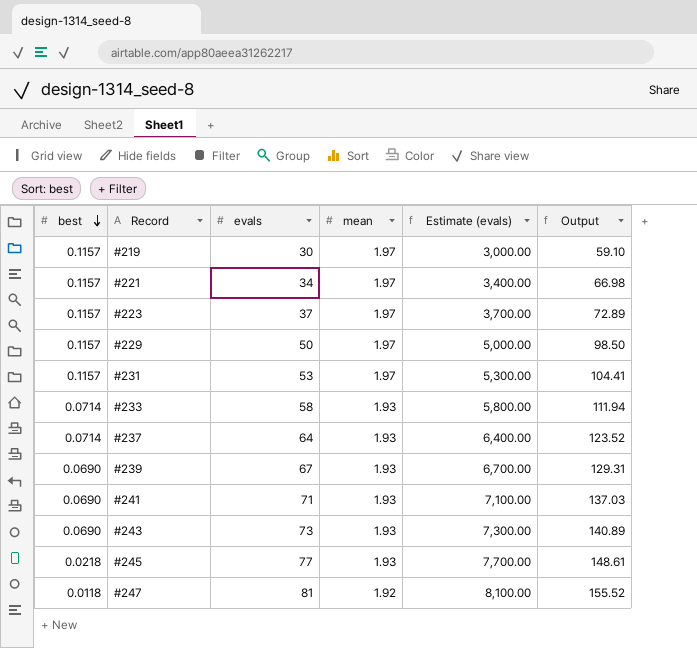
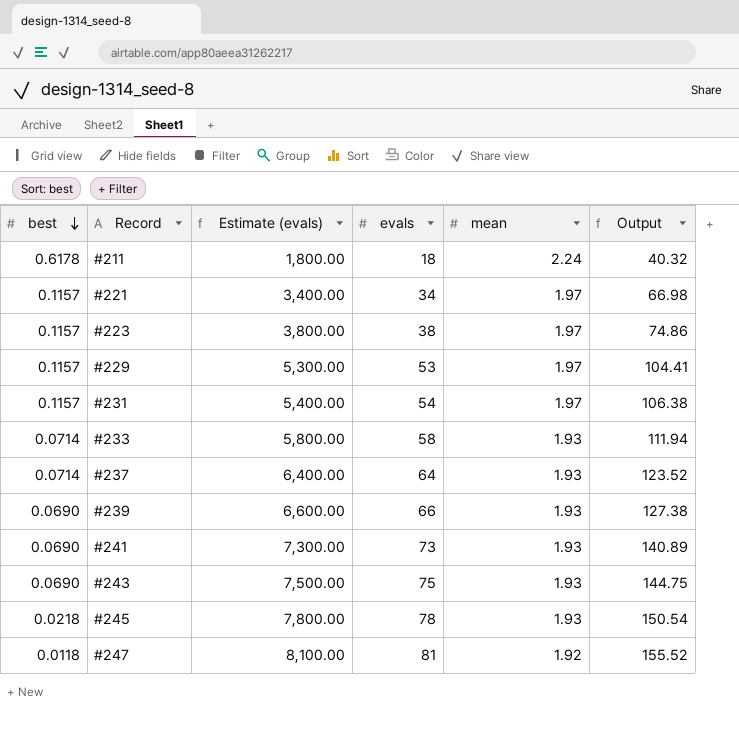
column Estimate (evals) | position: 5 -> 3
row #219: 0.1157 | 30 | 1.97 | 3,000.00 | 59.10 -> none
row #211: none -> 0.6178 | 1,800.00 | 18 | 2.24 | 40.32
#223 | Estimate (evals): 3,700.00 -> 3,800.00
#223 | evals: 37 -> 38
#223 | Output: 72.89 -> 74.86
#229 | Estimate (evals): 5,000.00 -> 5,300.00
#229 | evals: 50 -> 53
#229 | Output: 98.50 -> 104.41
#231 | Estimate (evals): 5,300.00 -> 5,400.00
#231 | evals: 53 -> 54
#231 | Output: 104.41 -> 106.38
#239 | Estimate (evals): 6,700.00 -> 6,600.00
#239 | evals: 67 -> 66
#239 | Output: 129.31 -> 127.38
#241 | Estimate (evals): 7,100.00 -> 7,300.00
#241 | evals: 71 -> 73
#241 | Output: 137.03 -> 140.89
#243 | Estimate (evals): 7,300.00 -> 7,500.00
#243 | evals: 73 -> 75
#243 | Output: 140.89 -> 144.75
#245 | Estimate (evals): 7,700.00 -> 7,800.00
#245 | evals: 77 -> 78
#245 | Output: 148.61 -> 150.54

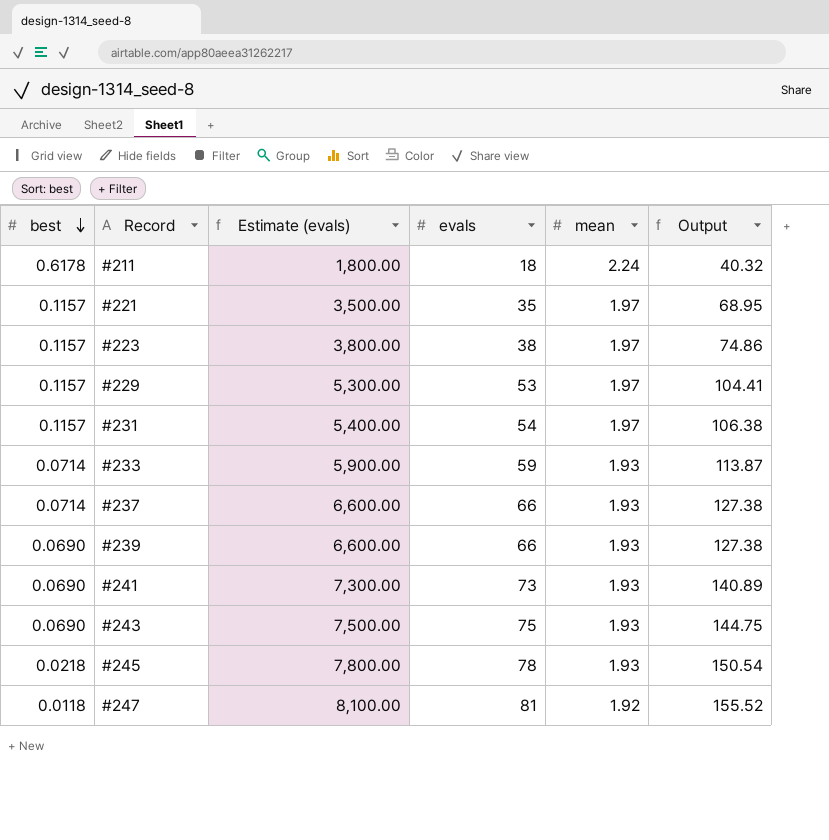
#221 | Estimate (evals): 3,400.00 -> 3,500.00
#221 | evals: 34 -> 35
#221 | Output: 66.98 -> 68.95
#233 | Estimate (evals): 5,800.00 -> 5,900.00
#233 | evals: 58 -> 59
#233 | Output: 111.94 -> 113.87
#237 | Estimate (evals): 6,400.00 -> 6,600.00
#237 | evals: 64 -> 66
#237 | Output: 123.52 -> 127.38

